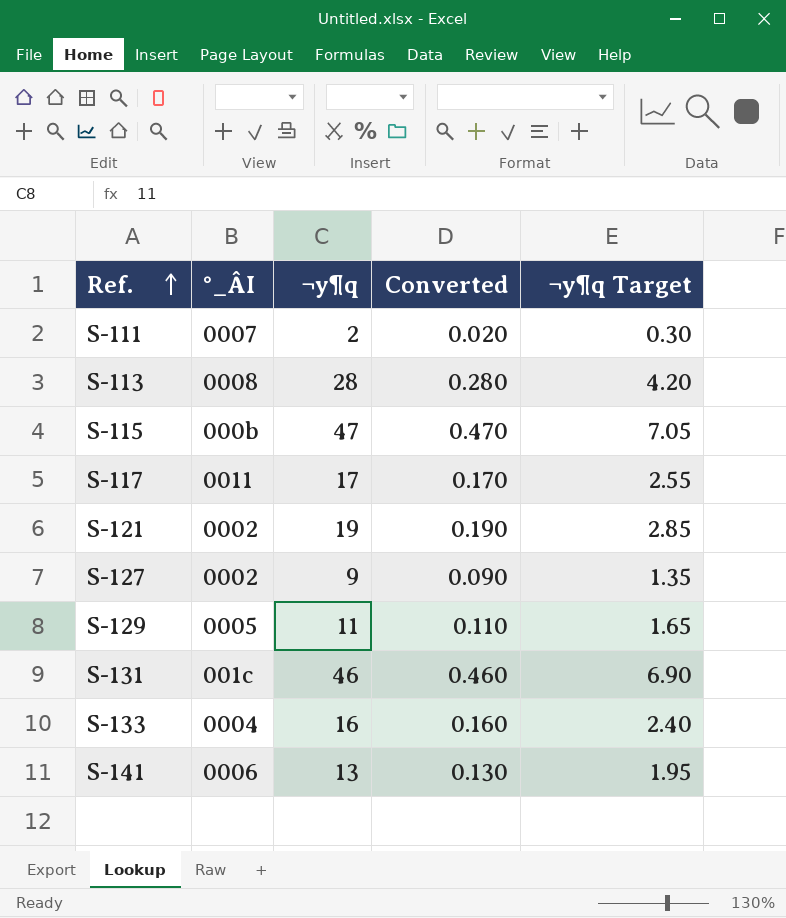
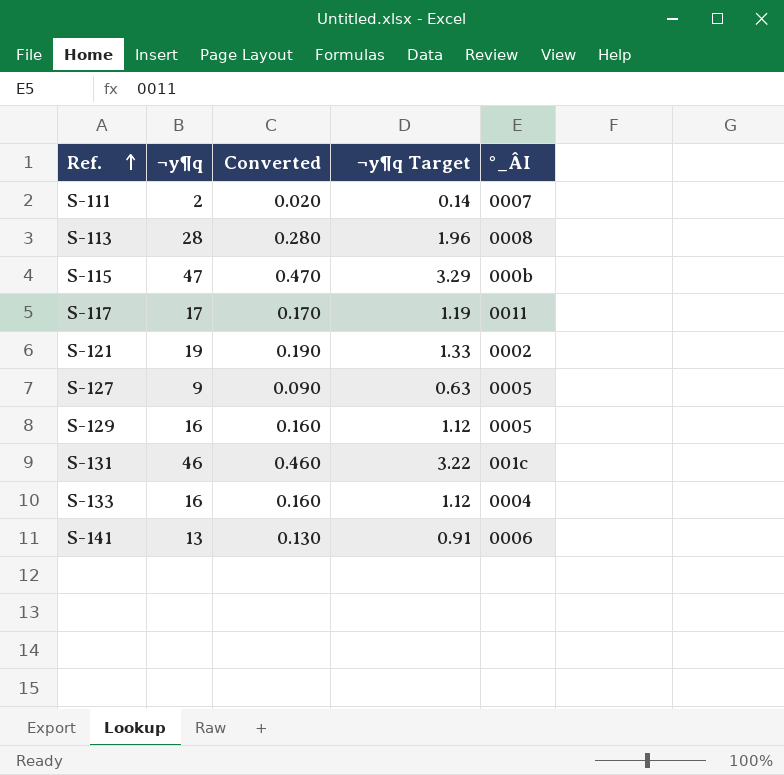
column ¬y¶q Target | formula: [¬y¶q] * 0.15 -> [¬y¶q] * 0.07
column °_ÂI | position: 2 -> 5
S-127 | °_ÂI: 0002 -> 0005
S-129 | ¬y¶q: 11 -> 16
S-129 | Converted: 0.110 -> 0.160

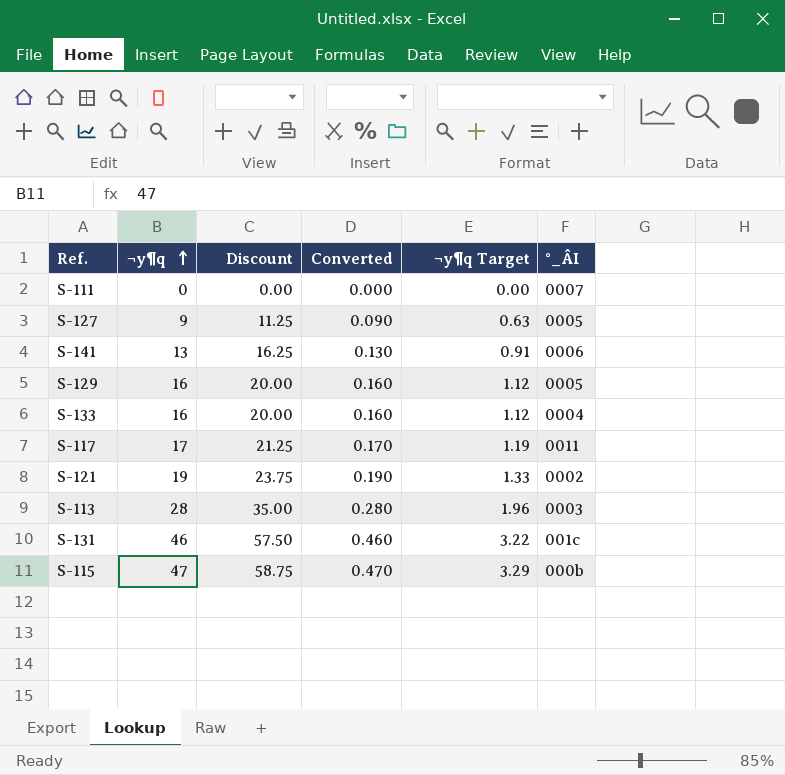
row order: Ref. ascending -> ¬y¶q ascending
column Discount | formula: none -> [¬y¶q] * 1.25
S-111 | ¬y¶q: 2 -> 0
S-111 | Converted: 0.020 -> 0.000
S-111 | ¬y¶q Target: 0.14 -> 0.00
S-113 | °_ÂI: 0008 -> 0003

